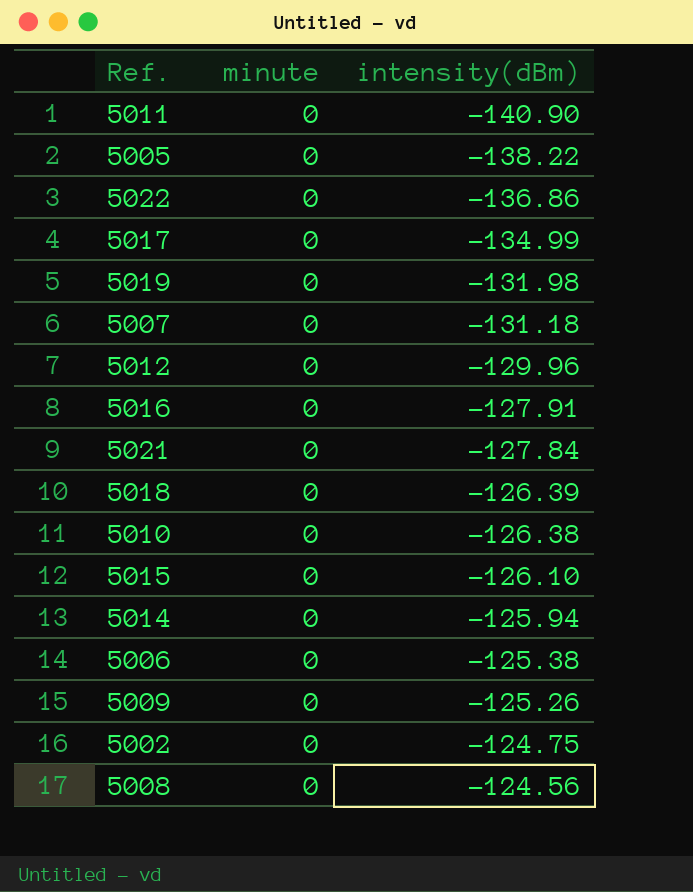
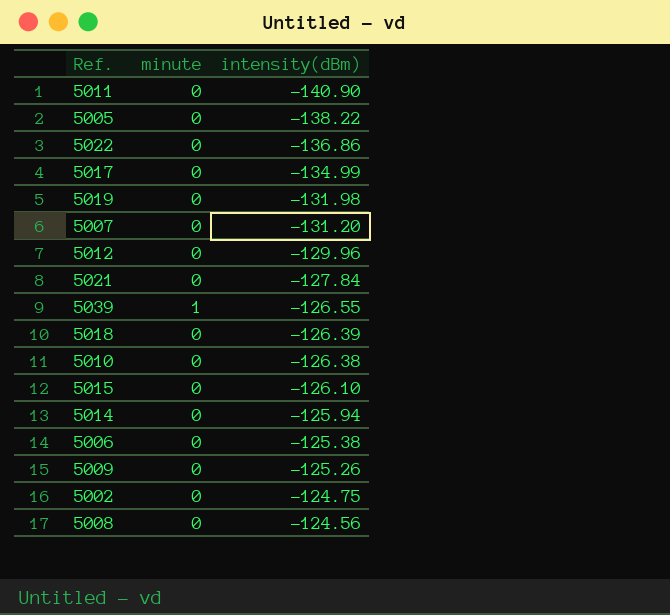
row 5016: 0 | -127.91 -> none
5007 | intensity(dBm): -131.18 -> -131.20
row 5039: none -> 1 | -126.55

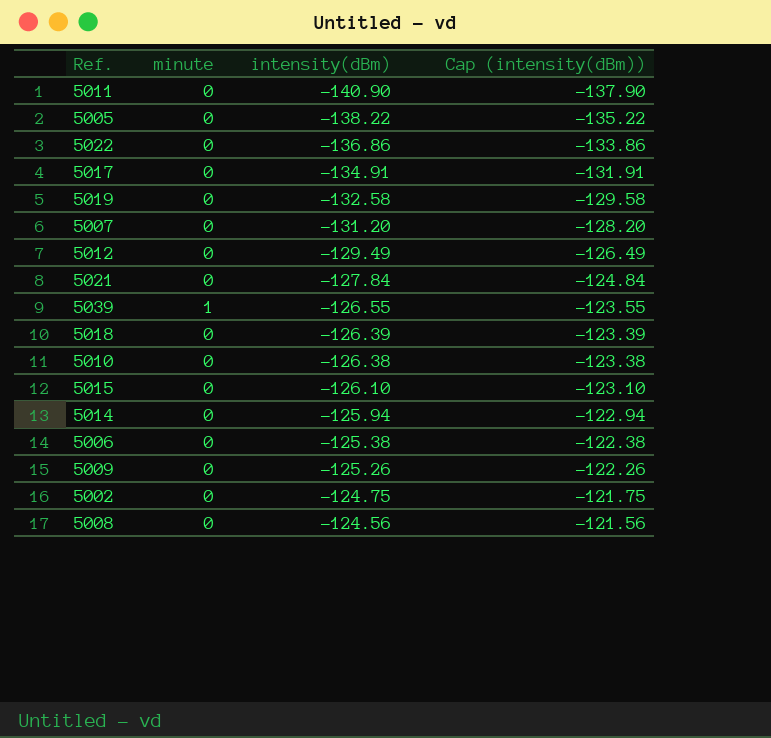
column Cap (intensity(dBm)) | formula: none -> [intensity(dBm)] + 3
5017 | intensity(dBm): -134.99 -> -134.91
5019 | intensity(dBm): -131.98 -> -132.58
5012 | intensity(dBm): -129.96 -> -129.49

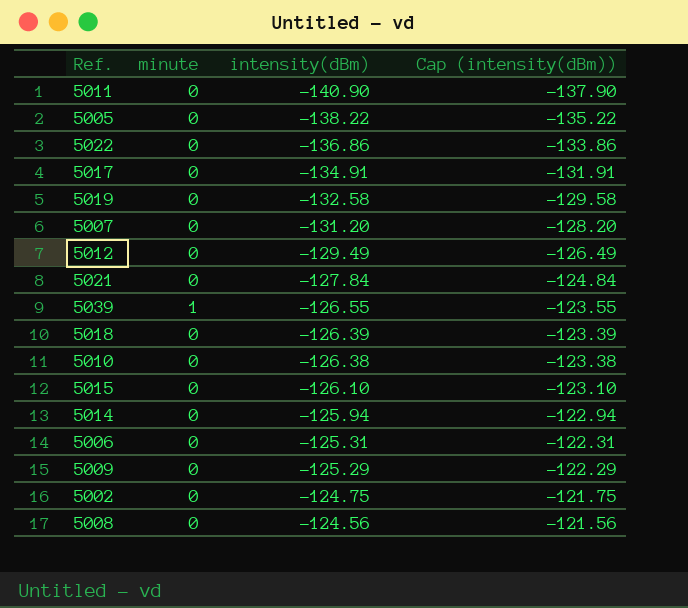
5006 | intensity(dBm): -125.38 -> -125.31
5006 | Cap (intensity(dBm)): -122.38 -> -122.31
5009 | intensity(dBm): -125.26 -> -125.29
5009 | Cap (intensity(dBm)): -122.26 -> -122.29

